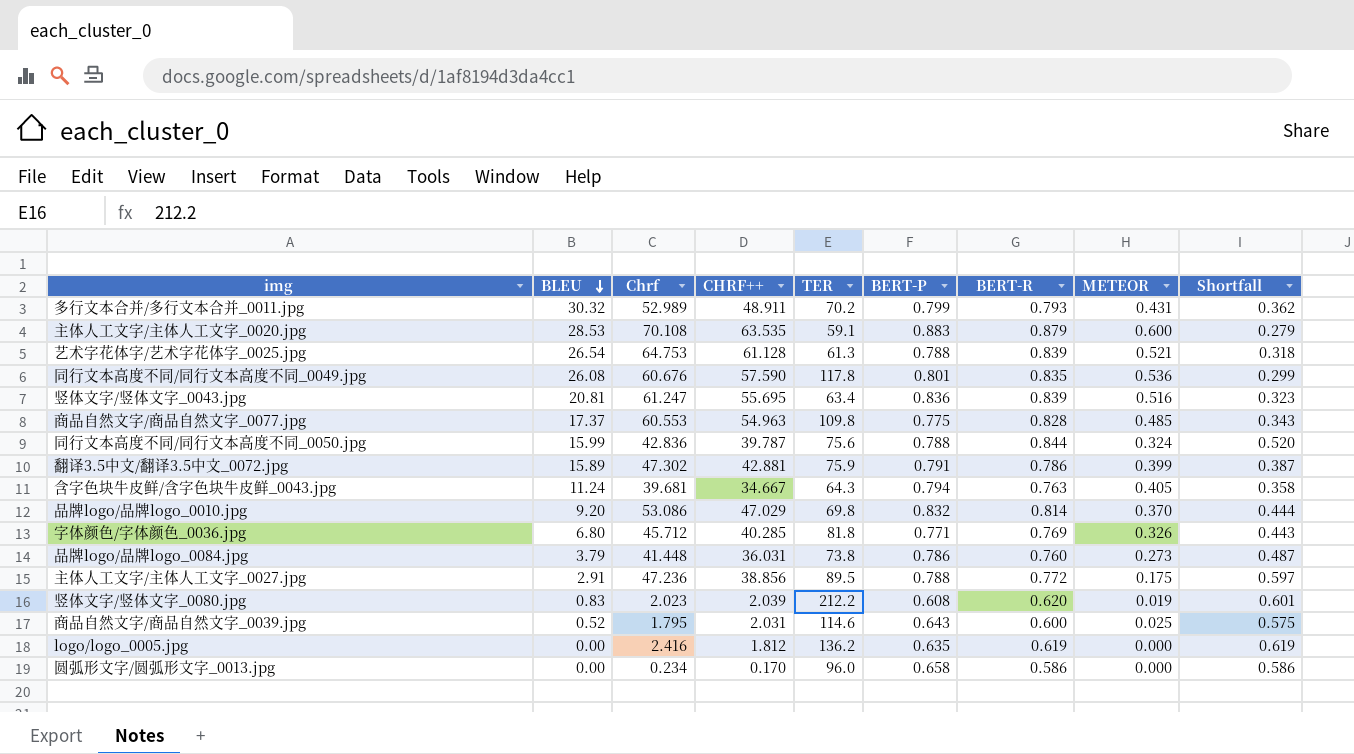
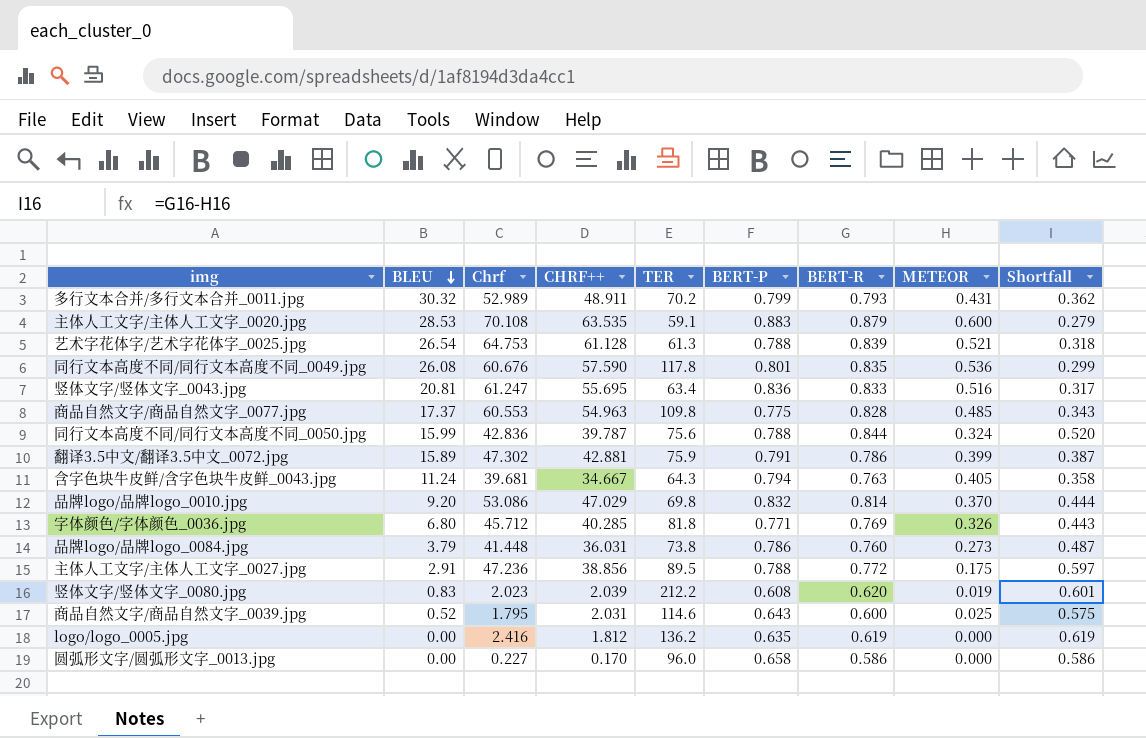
竖体文字/竖体文字_0043.jpg | BERT-R: 0.839 -> 0.833
竖体文字/竖体文字_0043.jpg | Shortfall: 0.323 -> 0.317
圆弧形文字/圆弧形文字_0013.jpg | Chrf: 0.234 -> 0.227

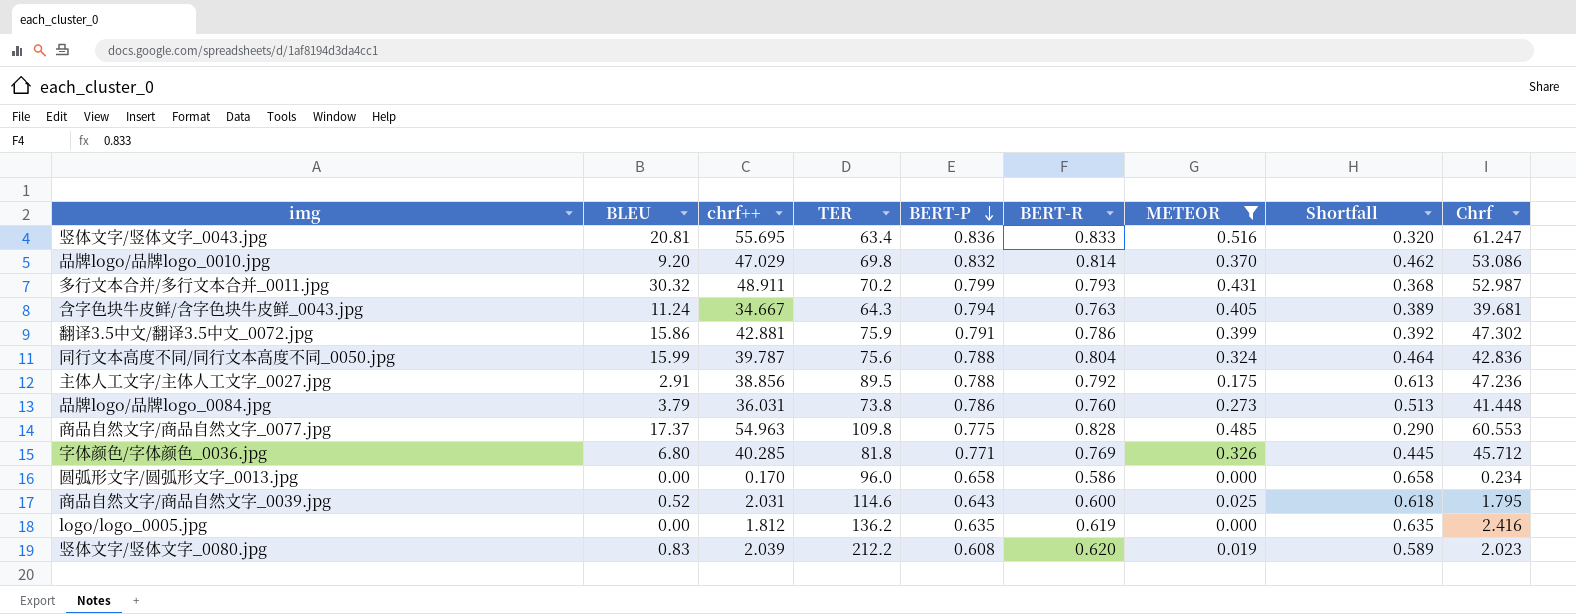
filter: none -> METEOR <= 0.516
row order: BLEU descending -> BERT-P descending
column name: CHRF++ -> chrf++
column Shortfall | formula: [BERT-R] - [METEOR] -> [BERT-P] - [METEOR]
column Chrf | position: 3 -> 9
多行文本合并/多行文本合并_0011.jpg | Chrf: 52.989 -> 52.987
翻译3.5中文/翻译3.5中文_0072.jpg | BLEU: 15.89 -> 15.86
同行文本高度不同/同行文本高度不同_0050.jpg | BERT-R: 0.844 -> 0.804
主体人工文字/主体人工文字_0027.jpg | BERT-R: 0.772 -> 0.792
圆弧形文字/圆弧形文字_0013.jpg | Chrf: 0.227 -> 0.234

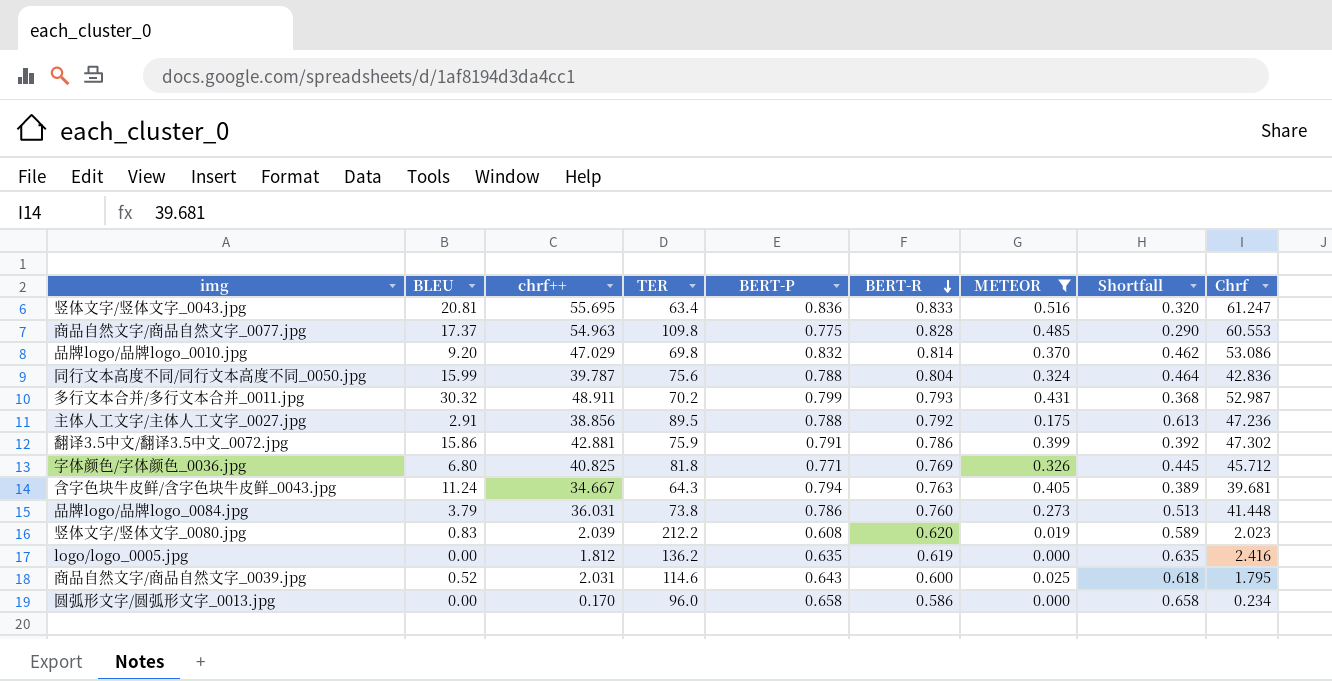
row order: BERT-P descending -> BERT-R descending
字体颜色/字体颜色_0036.jpg | chrf++: 40.285 -> 40.825

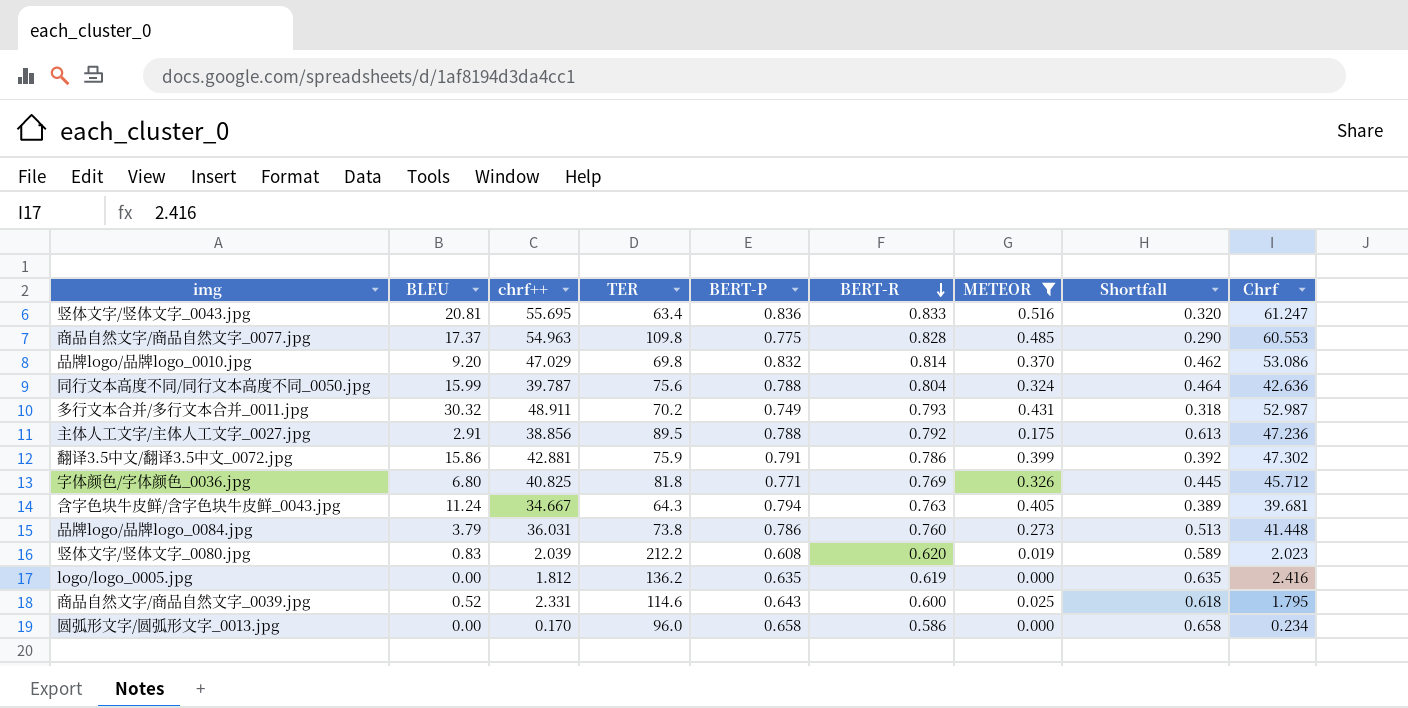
同行文本高度不同/同行文本高度不同_0050.jpg | Chrf: 42.836 -> 42.636
多行文本合并/多行文本合并_0011.jpg | BERT-P: 0.799 -> 0.749
多行文本合并/多行文本合并_0011.jpg | Shortfall: 0.368 -> 0.318
商品自然文字/商品自然文字_0039.jpg | chrf++: 2.031 -> 2.331

